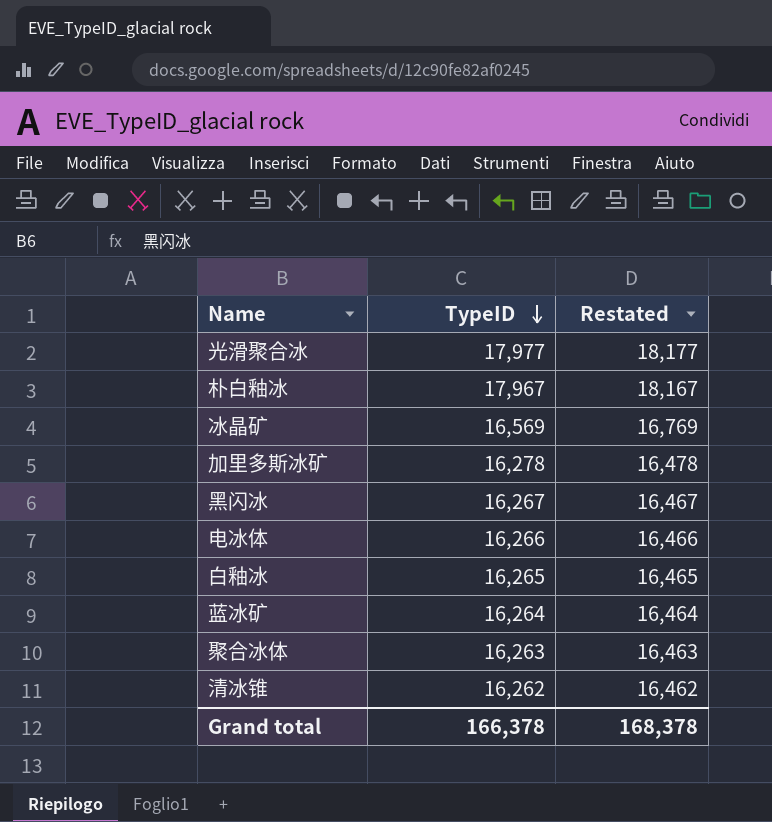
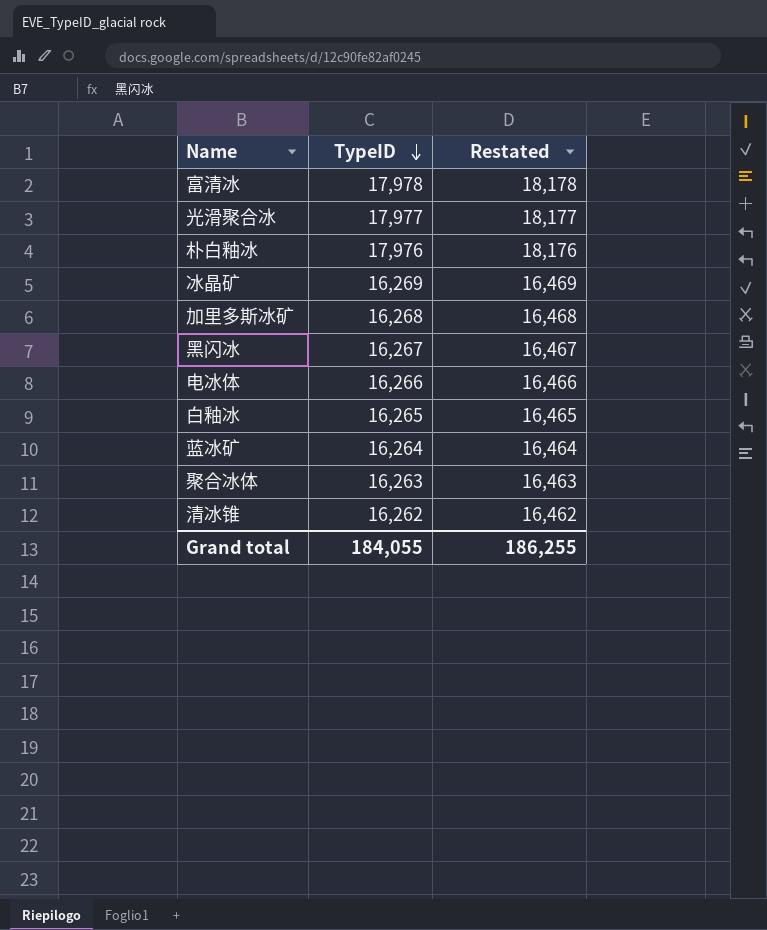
row 富清冰: none -> 17,978 | 18,178
朴白釉冰 | TypeID: 17,967 -> 17,976
朴白釉冰 | Restated: 18,167 -> 18,176
冰晶矿 | TypeID: 16,569 -> 16,269
冰晶矿 | Restated: 16,769 -> 16,469
加里多斯冰矿 | TypeID: 16,278 -> 16,268
加里多斯冰矿 | Restated: 16,478 -> 16,468
Grand total | TypeID: 166,378 -> 184,055
Grand total | Restated: 168,378 -> 186,255

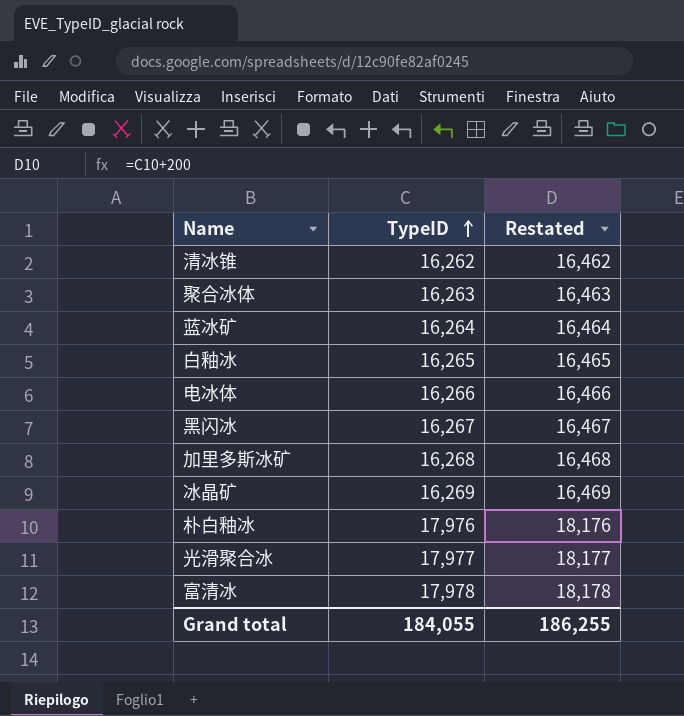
row order: TypeID descending -> TypeID ascending

